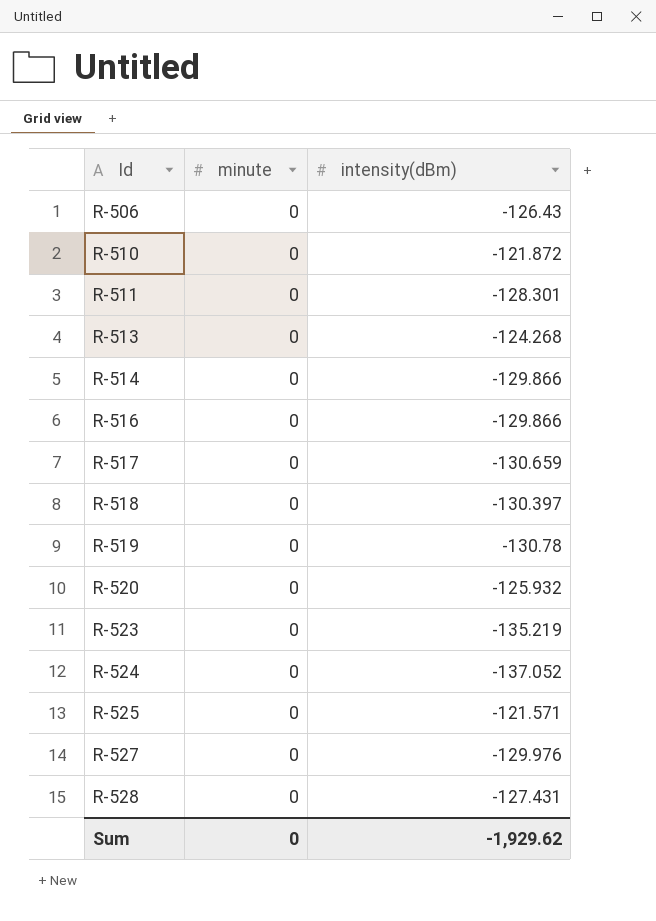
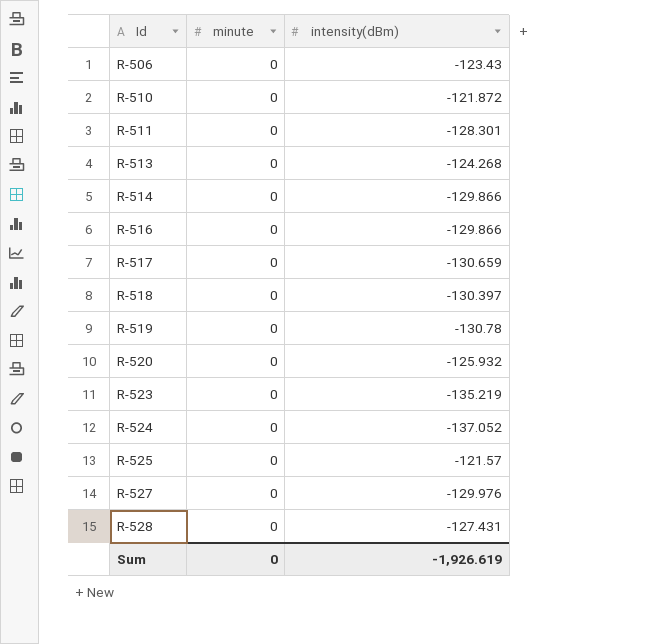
R-506 | intensity(dBm): -126.43 -> -123.43
R-525 | intensity(dBm): -121.571 -> -121.57
Sum | intensity(dBm): -1,929.62 -> -1,926.619

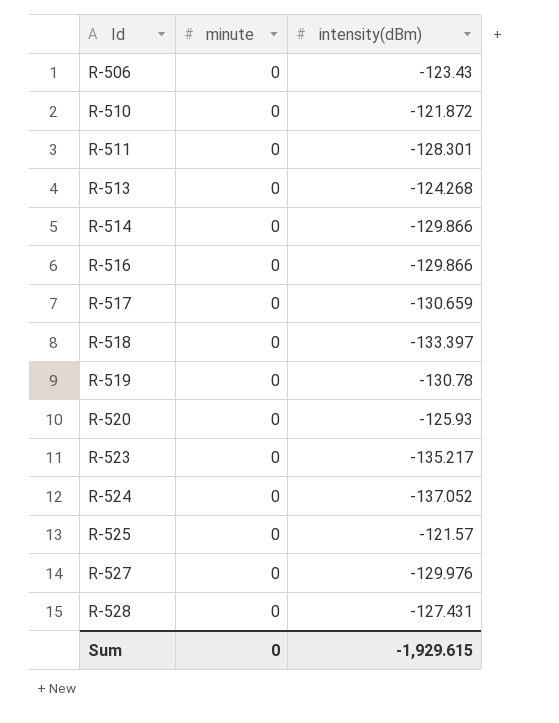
R-518 | intensity(dBm): -130.397 -> -133.397
R-520 | intensity(dBm): -125.932 -> -125.93
R-523 | intensity(dBm): -135.219 -> -135.217
Sum | intensity(dBm): -1,926.619 -> -1,929.615

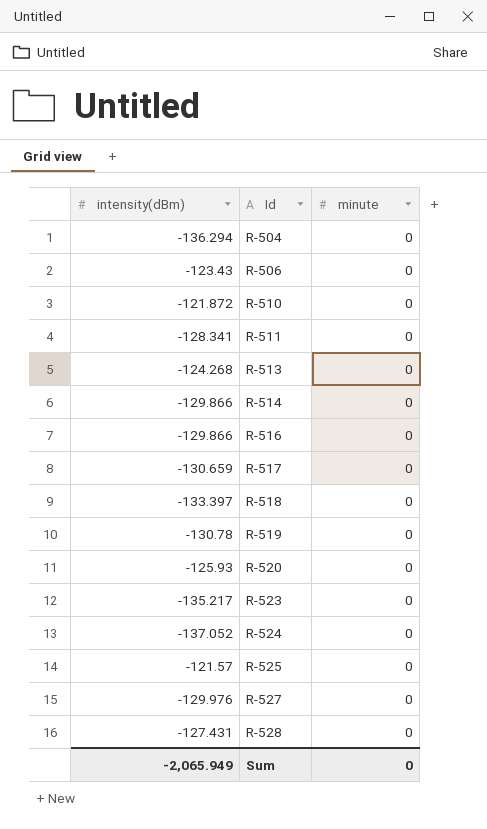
column intensity(dBm) | position: 3 -> 1
row R-504: none -> -136.294 | 0
R-511 | intensity(dBm): -128.301 -> -128.341
Sum | intensity(dBm): -1,929.615 -> -2,065.949

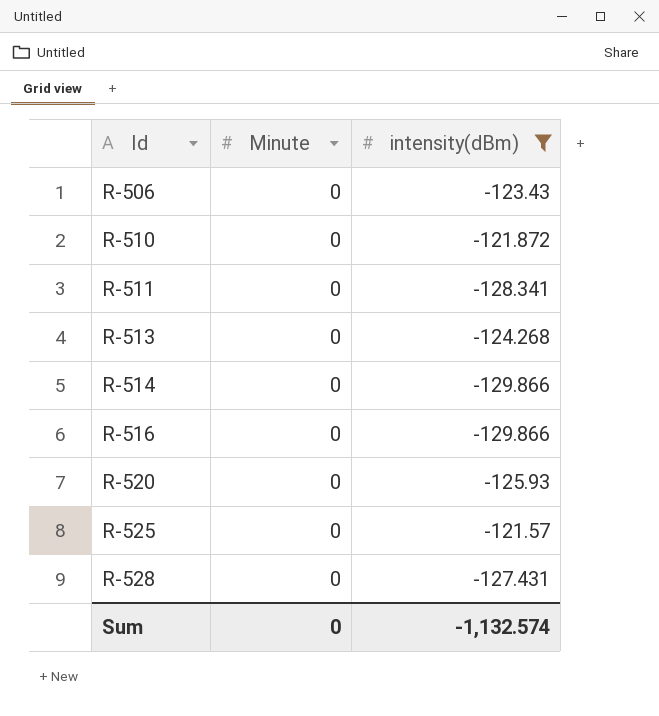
filter: none -> intensity(dBm) >= -129.866
column name: minute -> Minute
column intensity(dBm) | position: 1 -> 3
Sum | intensity(dBm): -2,065.949 -> -1,132.574

